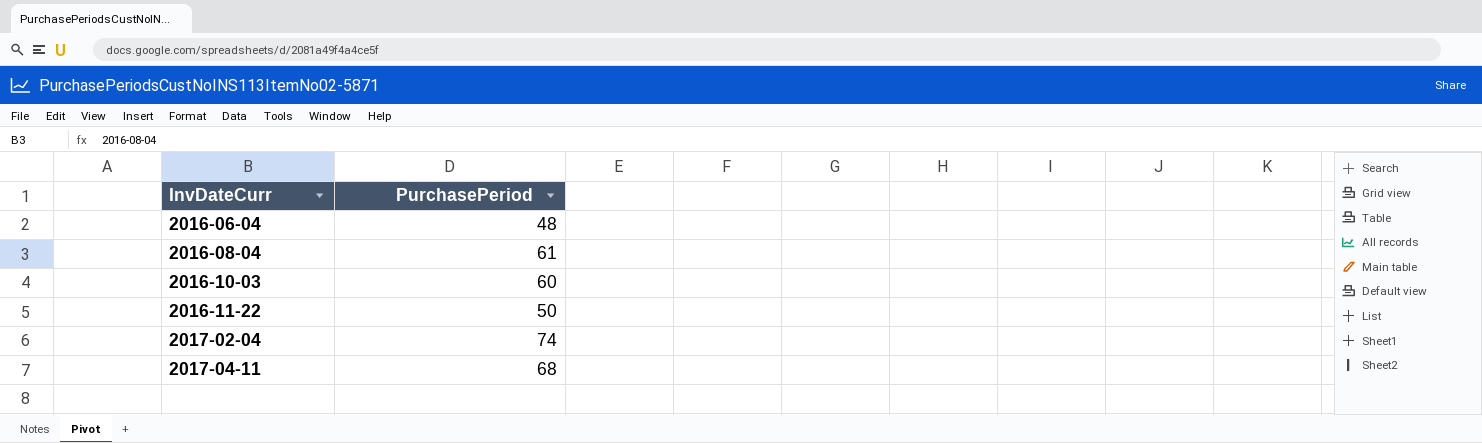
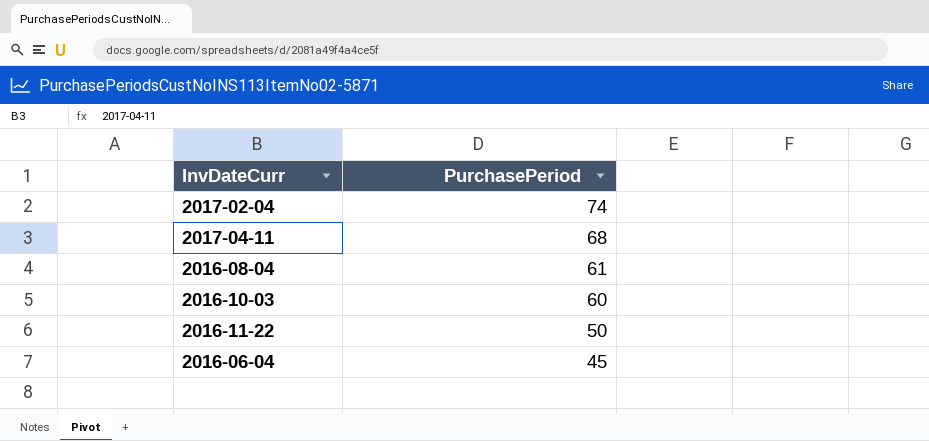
row order: InvDateCurr ascending -> PurchasePeriod descending
2016-06-04 | PurchasePeriod: 48 -> 45

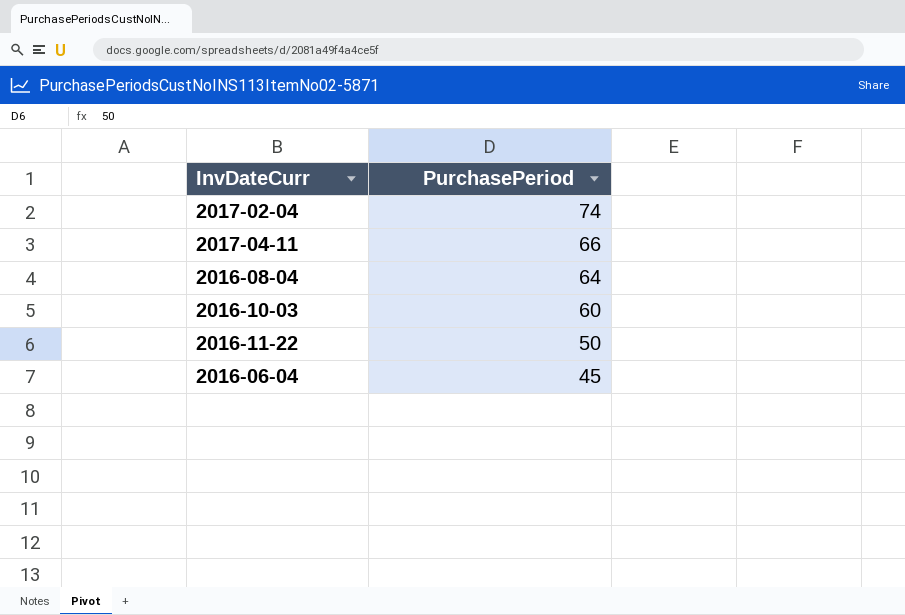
2017-04-11 | PurchasePeriod: 68 -> 66
2016-08-04 | PurchasePeriod: 61 -> 64

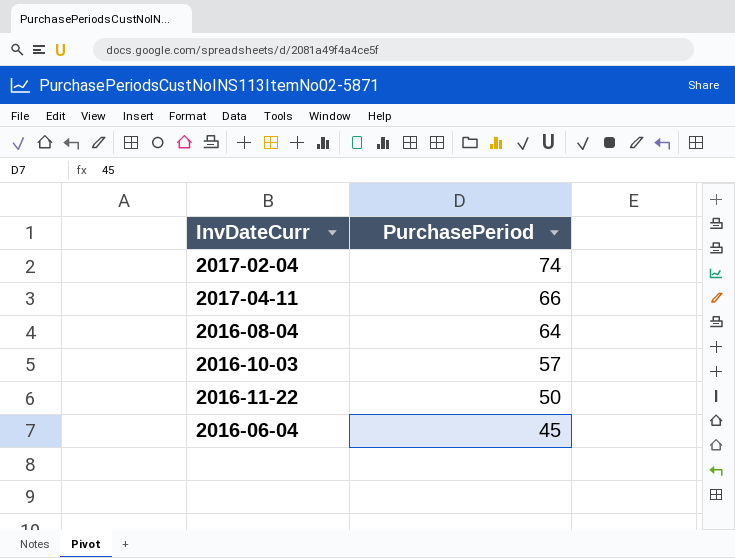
2016-10-03 | PurchasePeriod: 60 -> 57

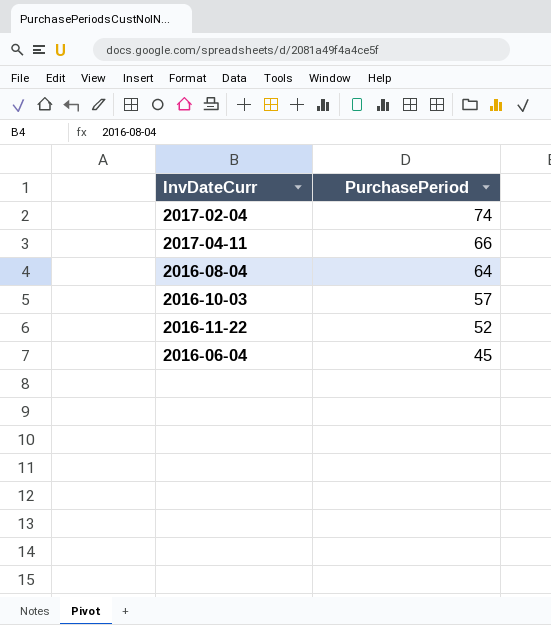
2016-11-22 | PurchasePeriod: 50 -> 52

